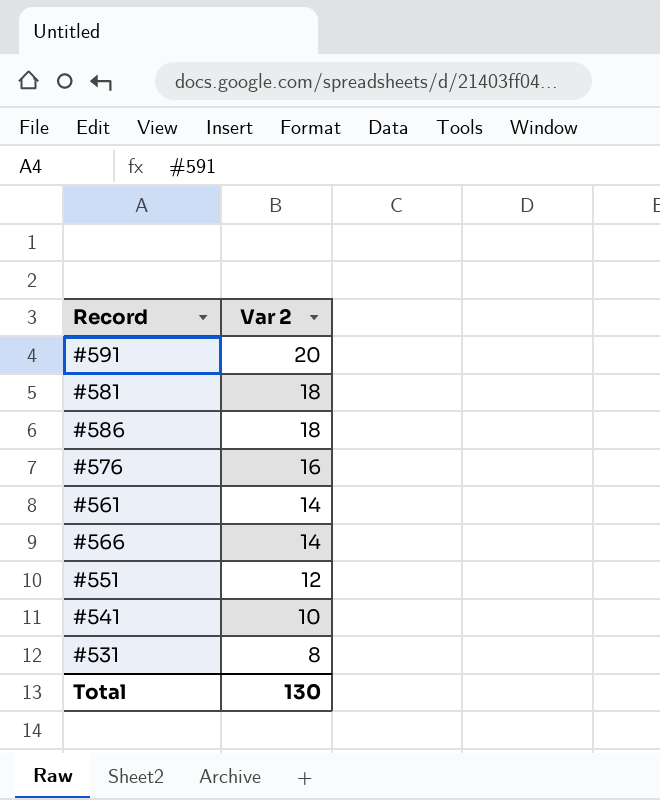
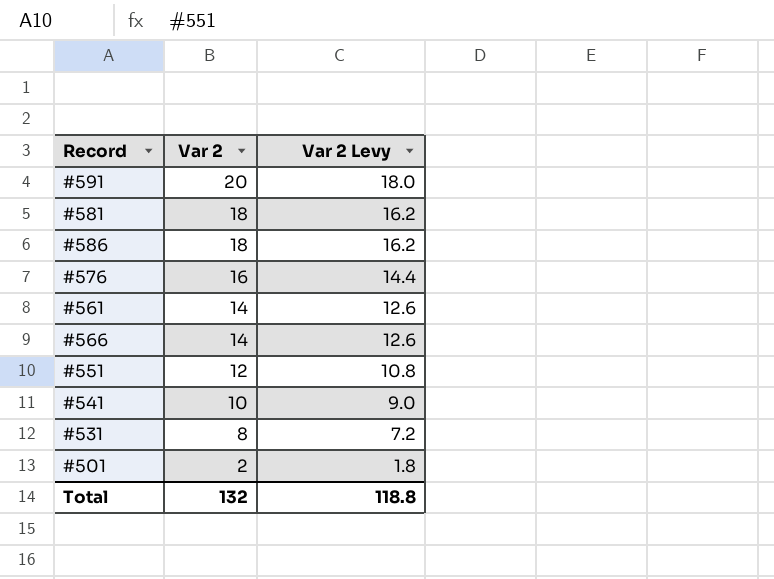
column Var 2 Levy | formula: none -> [Var 2] * 0.9
row #501: none -> 2 | 1.8
Total | Var 2: 130 -> 132

